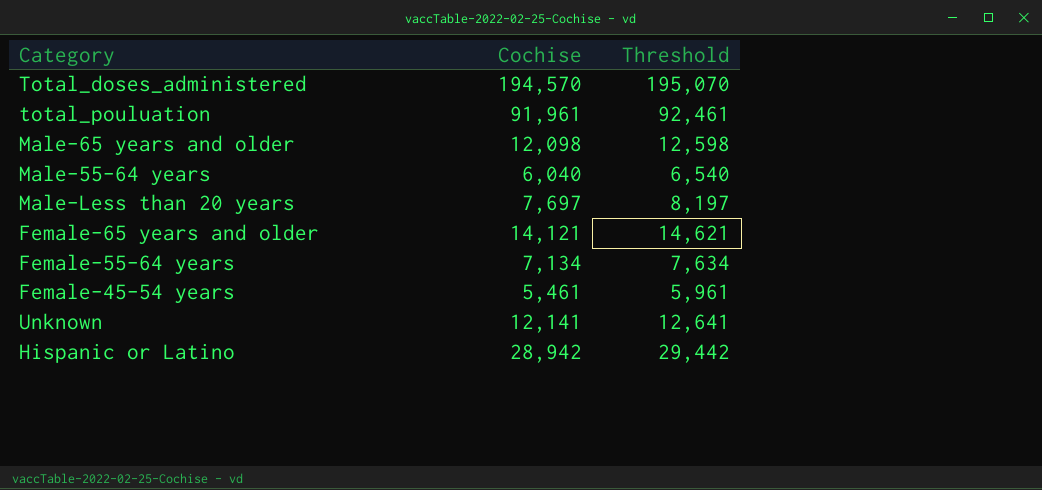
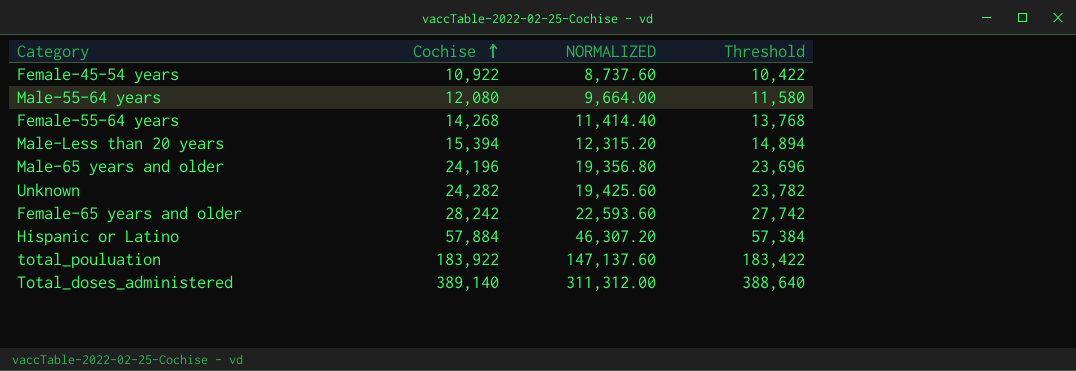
row order: none -> Cochise ascending
column NORMALIZED | formula: none -> [Cochise] * 0.8
column Threshold | formula: [Cochise] + 500 -> [Cochise] - 500
Female-45-54 years | Cochise: 5,461 -> 10,922
Male-55-64 years | Cochise: 6,040 -> 12,080
Female-55-64 years | Cochise: 7,134 -> 14,268
Male-Less than 20 years | Cochise: 7,697 -> 15,394
Male-65 years and older | Cochise: 12,098 -> 24,196
Unknown | Cochise: 12,141 -> 24,282
Female-65 years and older | Cochise: 14,121 -> 28,242
Hispanic or Latino | Cochise: 28,942 -> 57,884
total_pouluation | Cochise: 91,961 -> 183,922
Total_doses_administered | Cochise: 194,570 -> 389,140

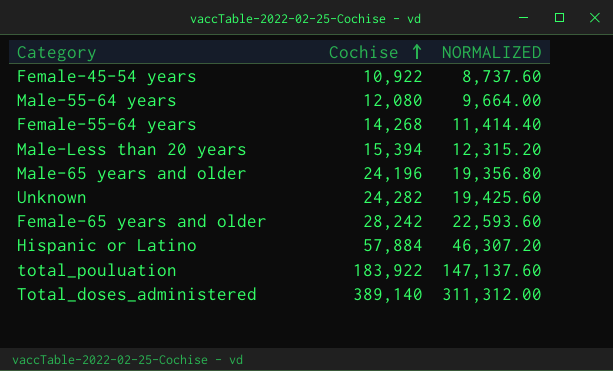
column Threshold | formula: [Cochise] - 500 -> none

